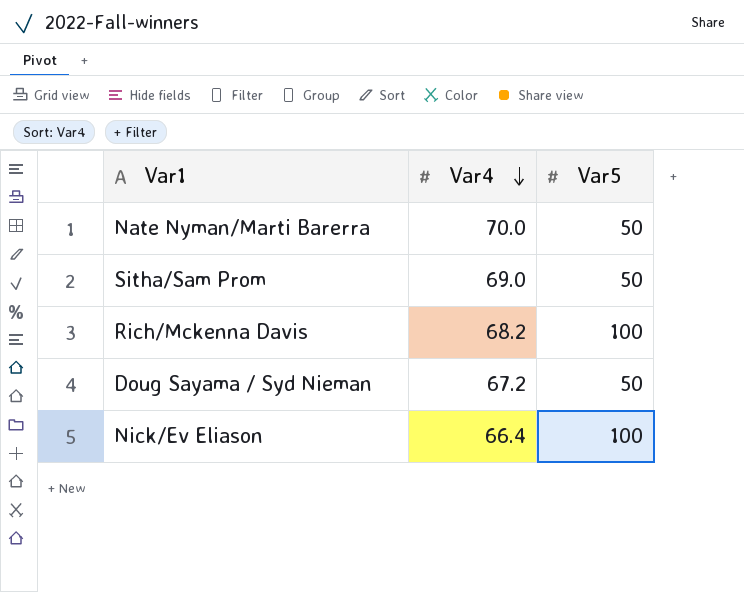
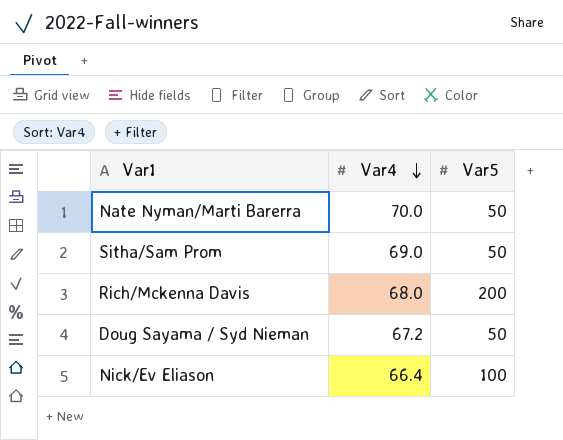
Rich/Mckenna Davis | Var4: 68.2 -> 68.0
Rich/Mckenna Davis | Var5: 100 -> 200

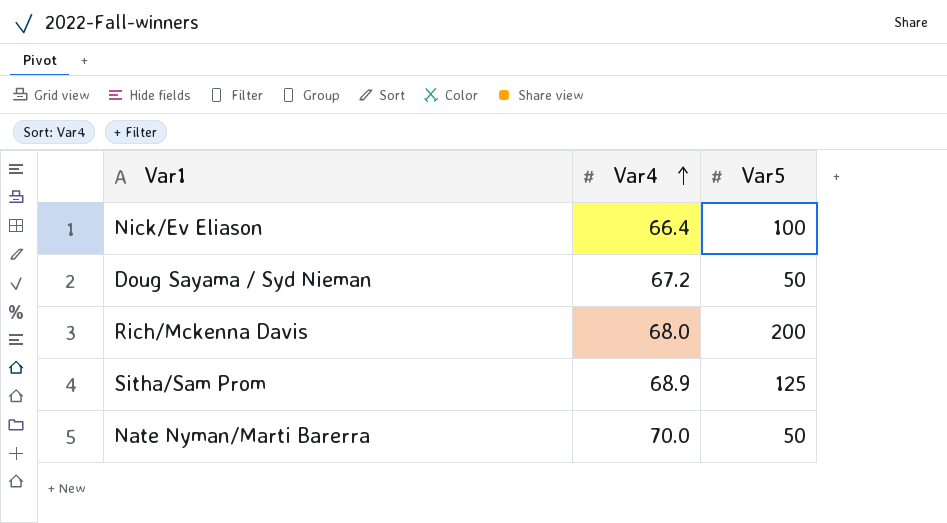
row order: Var4 descending -> Var4 ascending
Sitha/Sam Prom | Var4: 69.0 -> 68.9
Sitha/Sam Prom | Var5: 50 -> 125

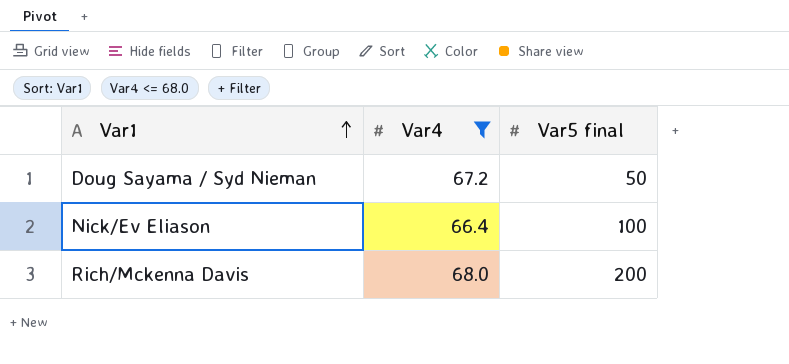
filter: none -> Var4 <= 68.0
row order: Var4 ascending -> Var1 ascending
column name: Var5 -> Var5 final

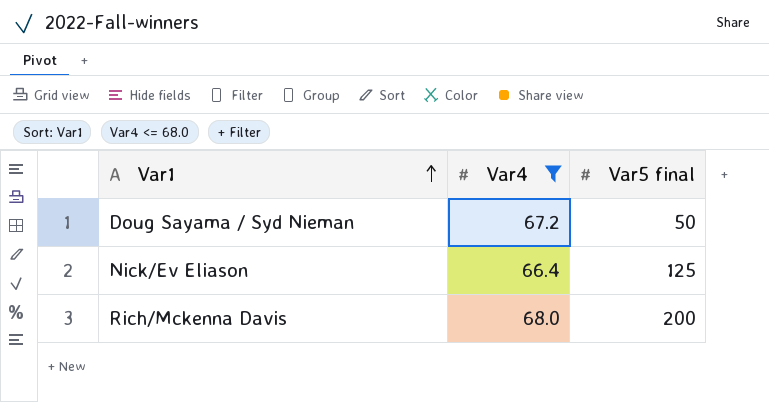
Nick/Ev Eliason | Var5 final: 100 -> 125

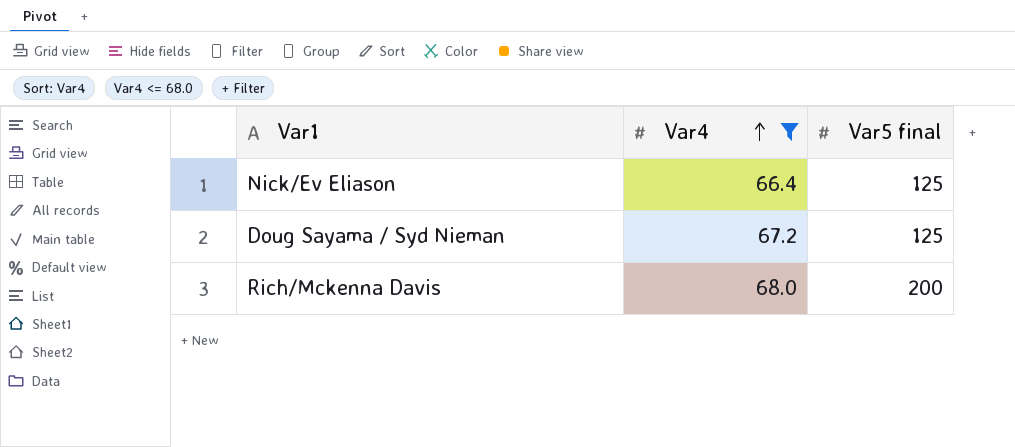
row order: Var1 ascending -> Var4 ascending
Doug Sayama / Syd Nieman | Var5 final: 50 -> 125

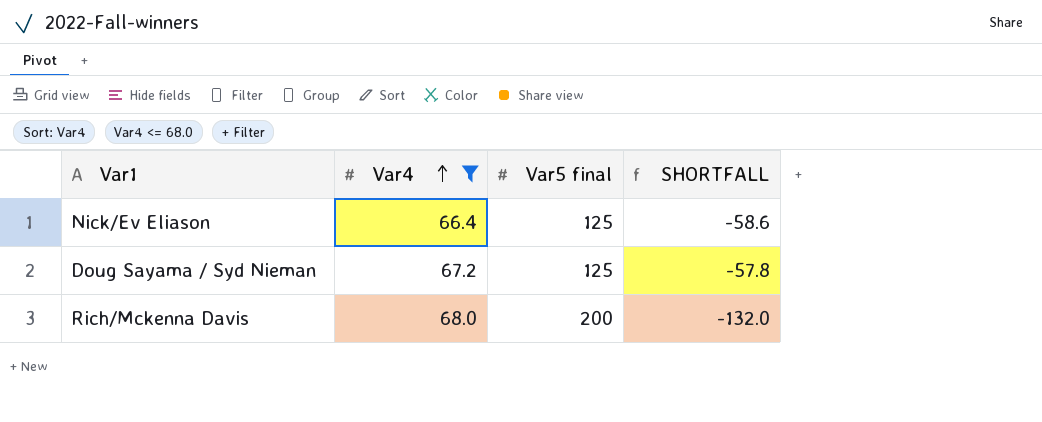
column SHORTFALL | formula: none -> [Var4] - [Var5 final]

